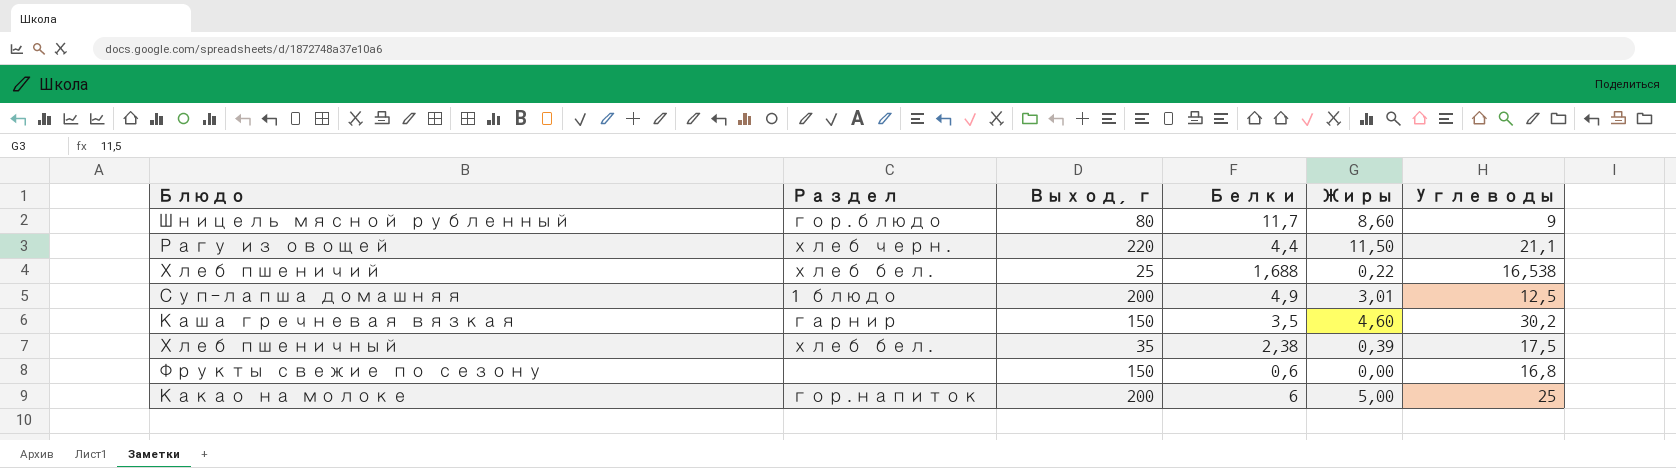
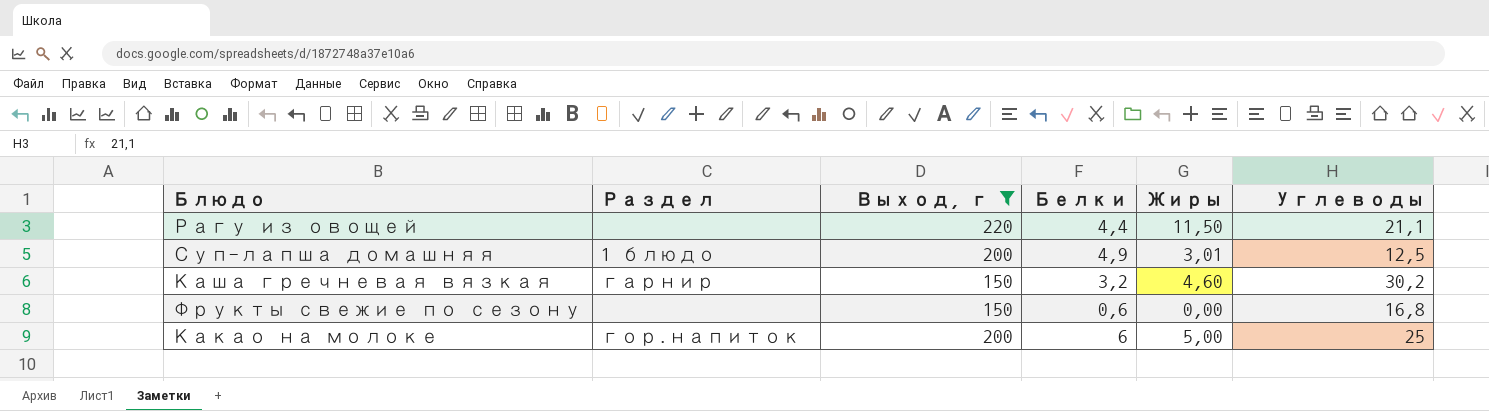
filter: none -> Выход, г >= 150
Рагу из овощей | Раздел: хлеб черн. -> none
Каша гречневая вязкая | Белки: 3,5 -> 3,2

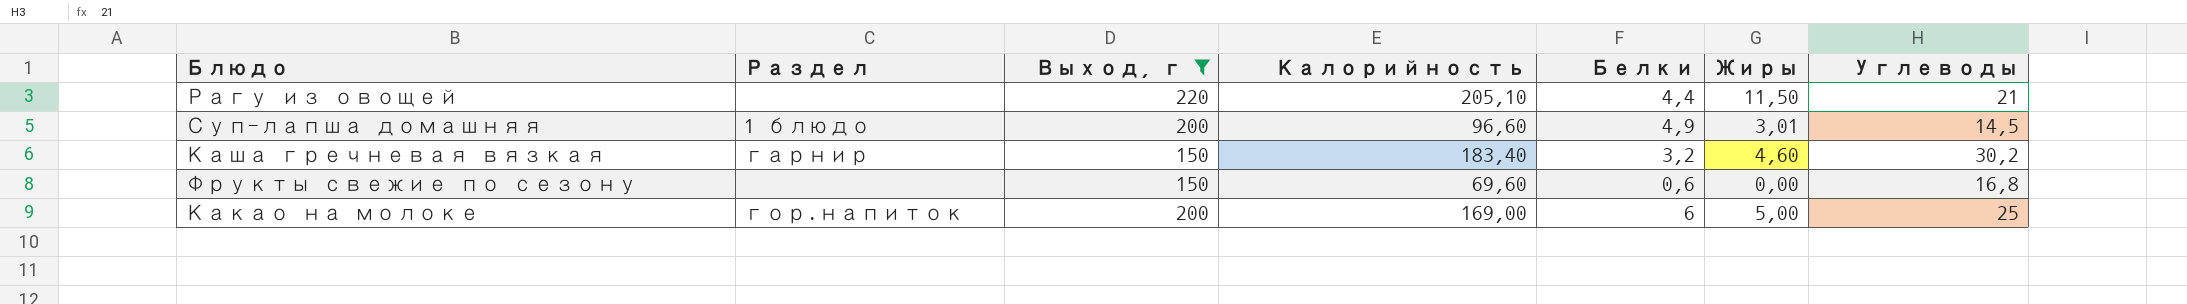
column Калорийность | position: none -> 4
Рагу из овощей | Углеводы: 21,1 -> 21
Суп-лапша домашняя | Углеводы: 12,5 -> 14,5

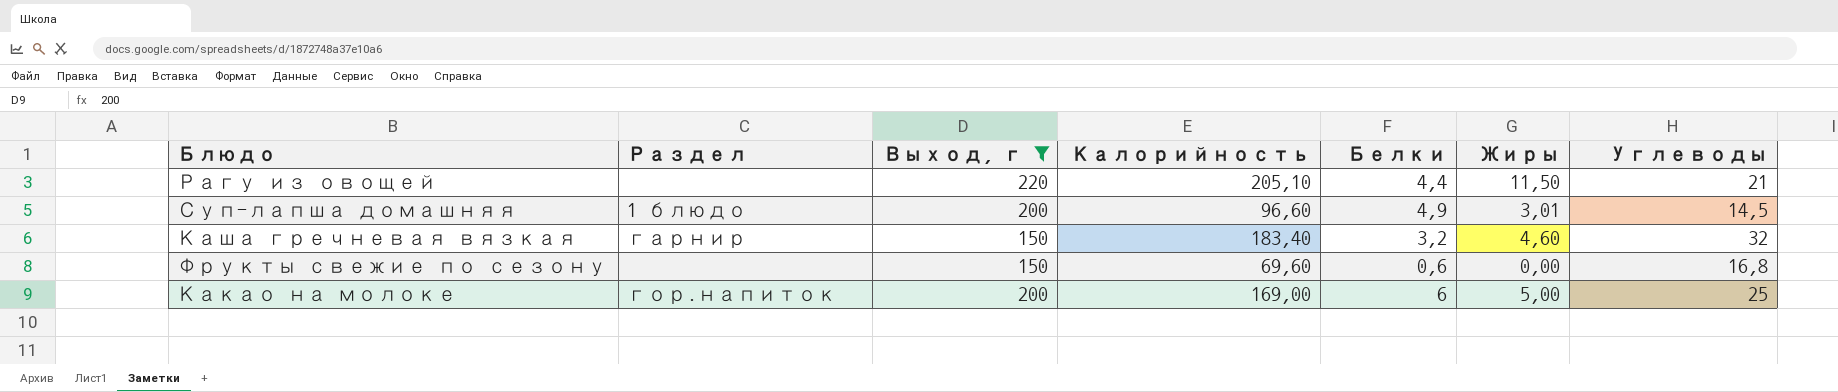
Каша гречневая вязкая | Углеводы: 30,2 -> 32

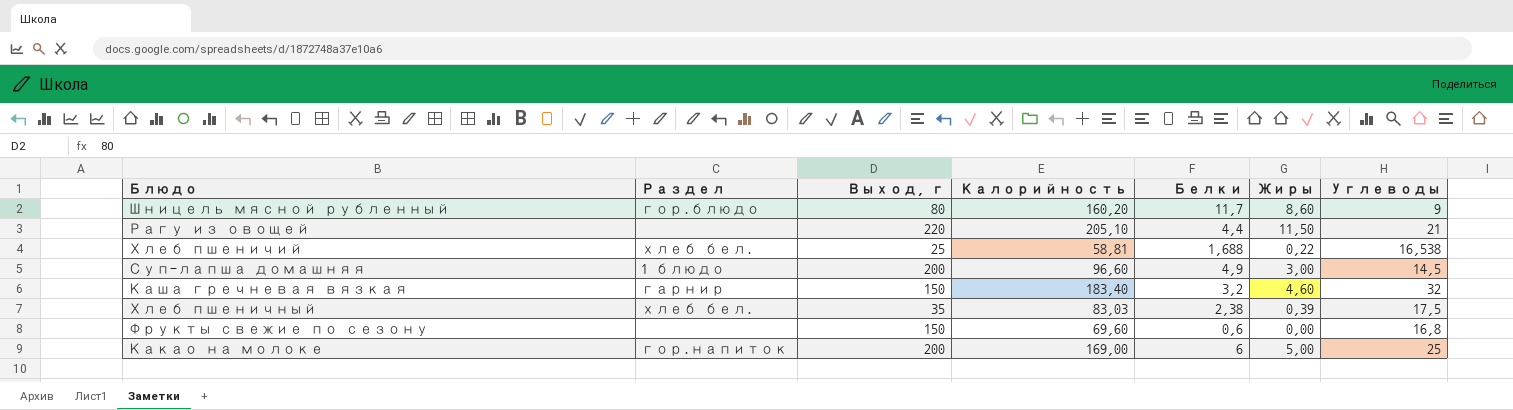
filter: Выход, г >= 150 -> none
Суп-лапша домашняя | Жиры: 3,01 -> 3,00

